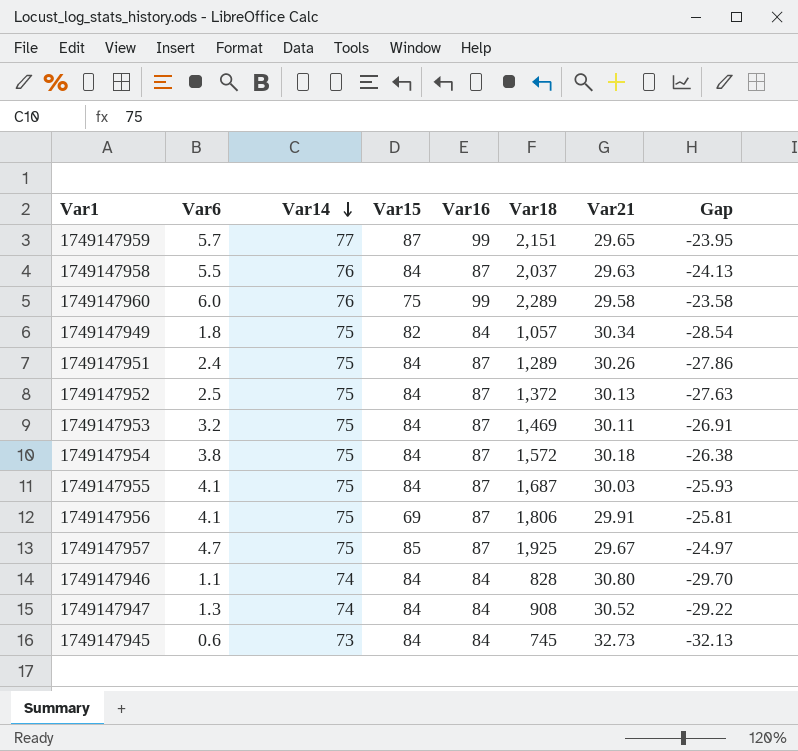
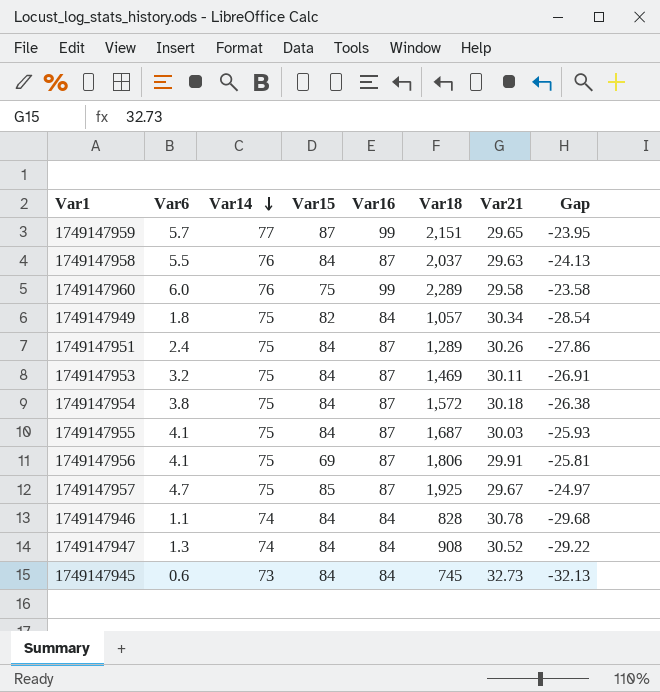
row 1749147952: 2.5 | 75 | 84 | 87 | 1,372 | 30.13 | -27.63 -> none
1749147946 | Var21: 30.80 -> 30.78
1749147946 | Gap: -29.70 -> -29.68

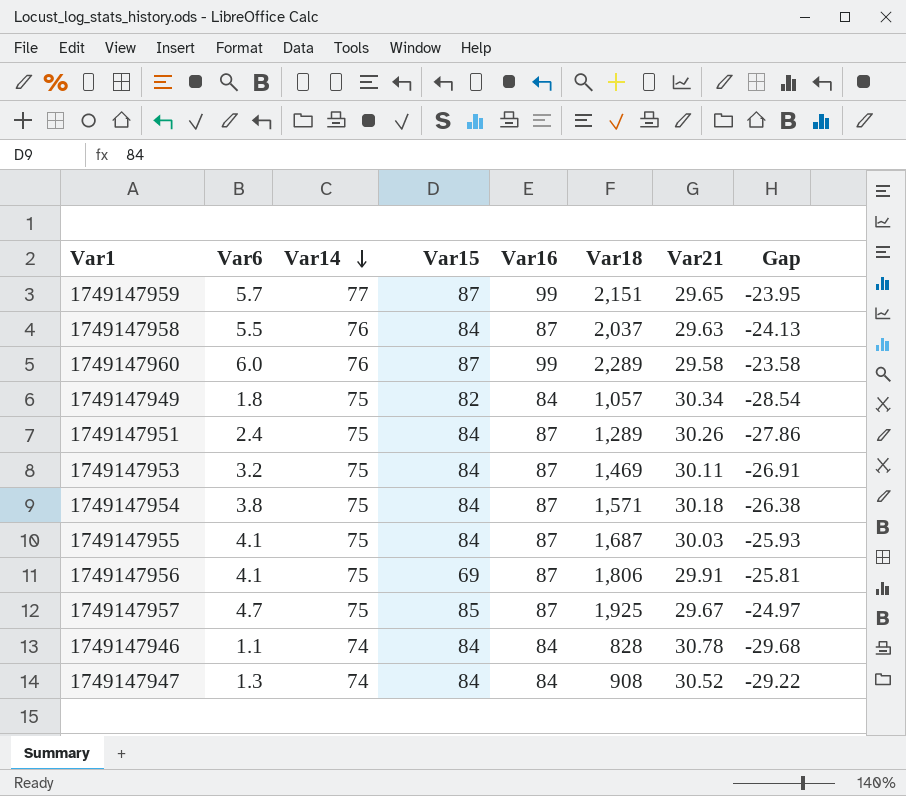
row 1749147945: 0.6 | 73 | 84 | 84 | 745 | 32.73 | -32.13 -> none
1749147960 | Var15: 75 -> 87
1749147954 | Var18: 1,572 -> 1,571

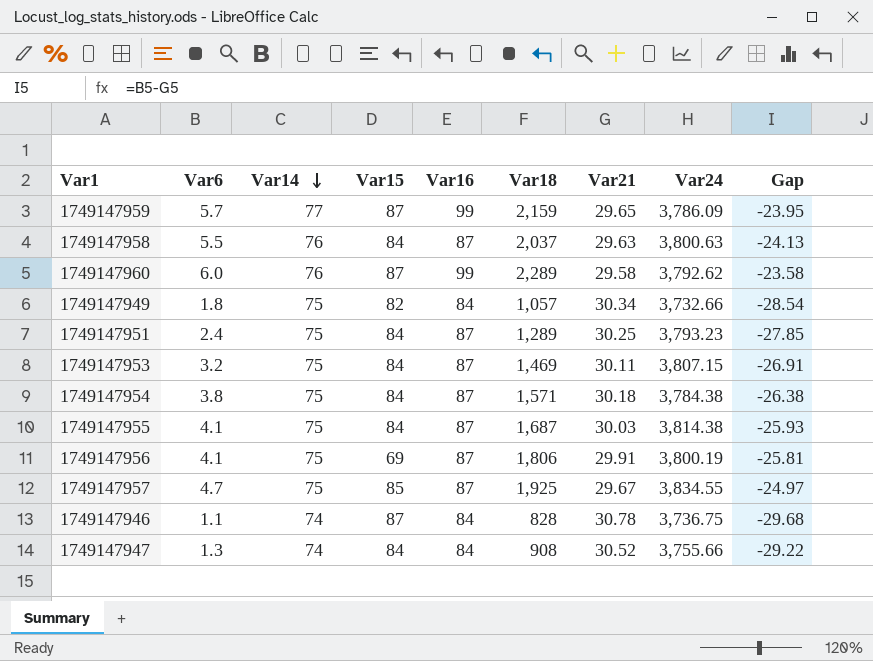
column Var24 | position: none -> 8
1749147959 | Var18: 2,151 -> 2,159
1749147951 | Var21: 30.26 -> 30.25
1749147951 | Gap: -27.86 -> -27.85
1749147946 | Var15: 84 -> 87

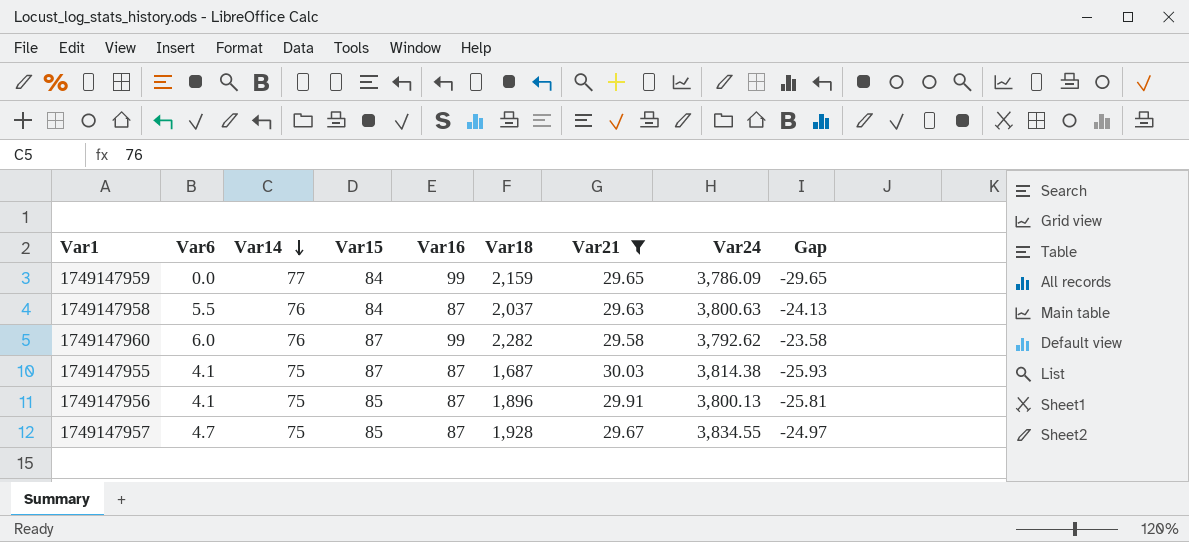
filter: none -> Var21 <= 30.03
1749147959 | Var6: 5.7 -> 0.0
1749147959 | Var15: 87 -> 84
1749147959 | Gap: -23.95 -> -29.65
1749147960 | Var18: 2,289 -> 2,282
1749147955 | Var15: 84 -> 87
1749147956 | Var15: 69 -> 85
1749147956 | Var18: 1,806 -> 1,896
1749147956 | Var24: 3,800.19 -> 3,800.13
1749147957 | Var18: 1,925 -> 1,928

